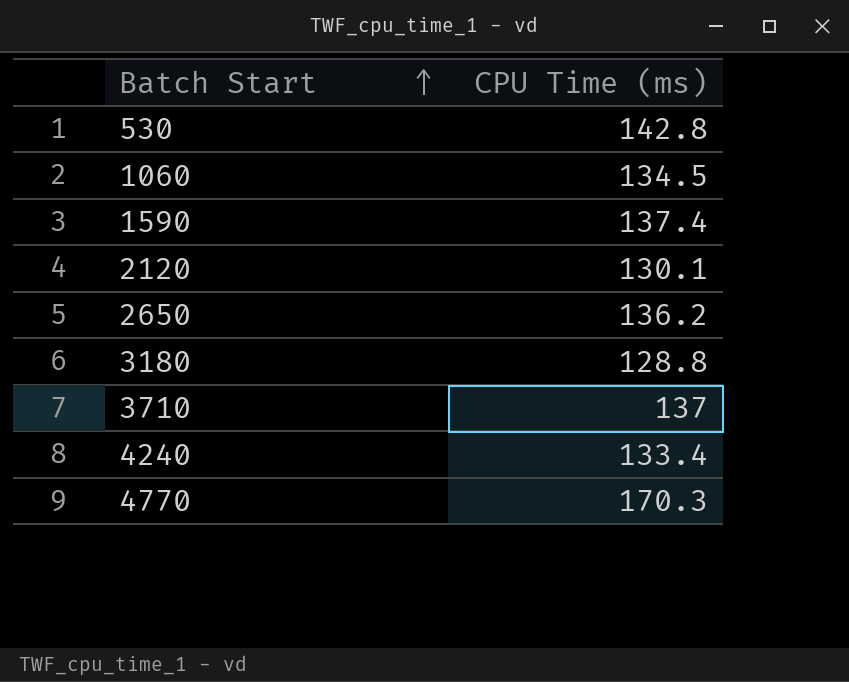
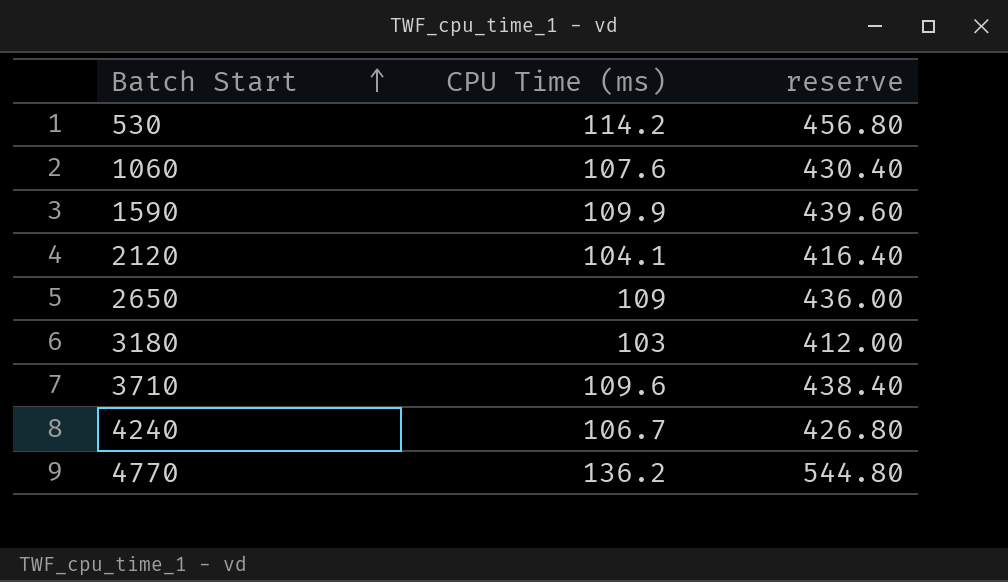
column reserve | formula: none -> [CPU Time (ms)] * 4
530 | CPU Time (ms): 142.8 -> 114.2
1060 | CPU Time (ms): 134.5 -> 107.6
1590 | CPU Time (ms): 137.4 -> 109.9
2120 | CPU Time (ms): 130.1 -> 104.1
2650 | CPU Time (ms): 136.2 -> 109
3180 | CPU Time (ms): 128.8 -> 103
3710 | CPU Time (ms): 137 -> 109.6
4240 | CPU Time (ms): 133.4 -> 106.7
4770 | CPU Time (ms): 170.3 -> 136.2

